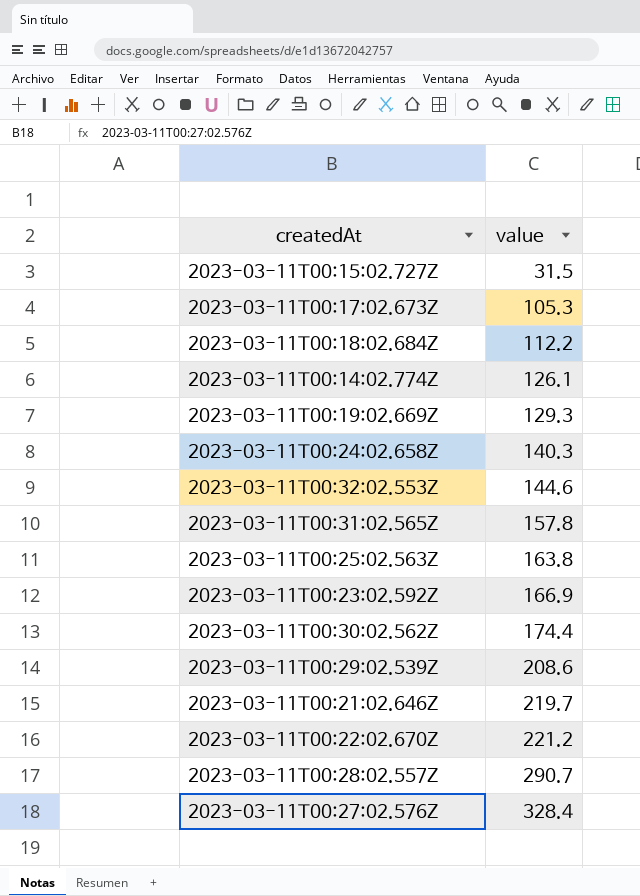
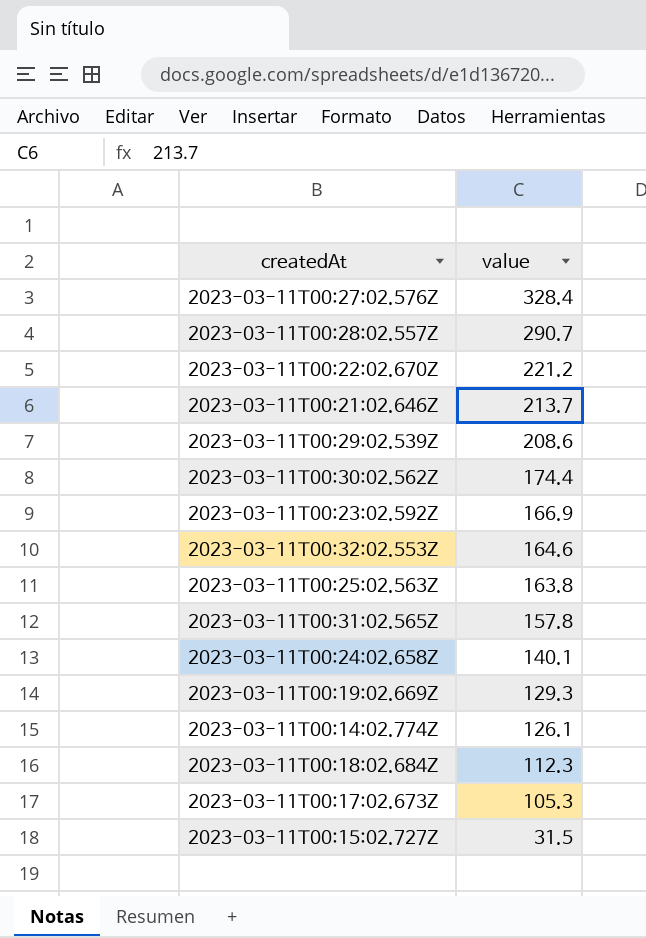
row order: value ascending -> value descending
2023-03-11T00:21:02.646Z | value: 219.7 -> 213.7
2023-03-11T00:32:02.553Z | value: 144.6 -> 164.6
2023-03-11T00:24:02.658Z | value: 140.3 -> 140.1
2023-03-11T00:18:02.684Z | value: 112.2 -> 112.3

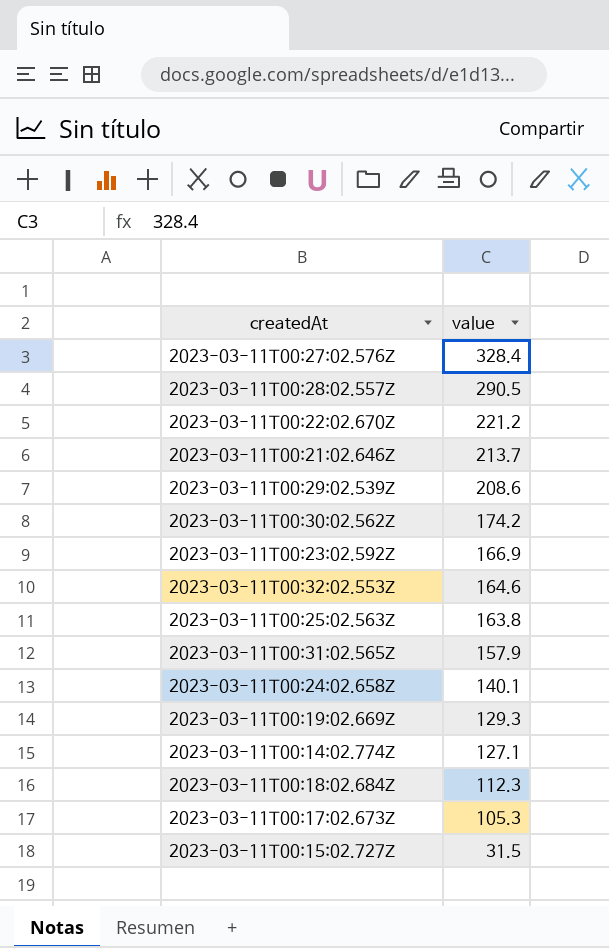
2023-03-11T00:28:02.557Z | value: 290.7 -> 290.5
2023-03-11T00:30:02.562Z | value: 174.4 -> 174.2
2023-03-11T00:31:02.565Z | value: 157.8 -> 157.9
2023-03-11T00:14:02.774Z | value: 126.1 -> 127.1

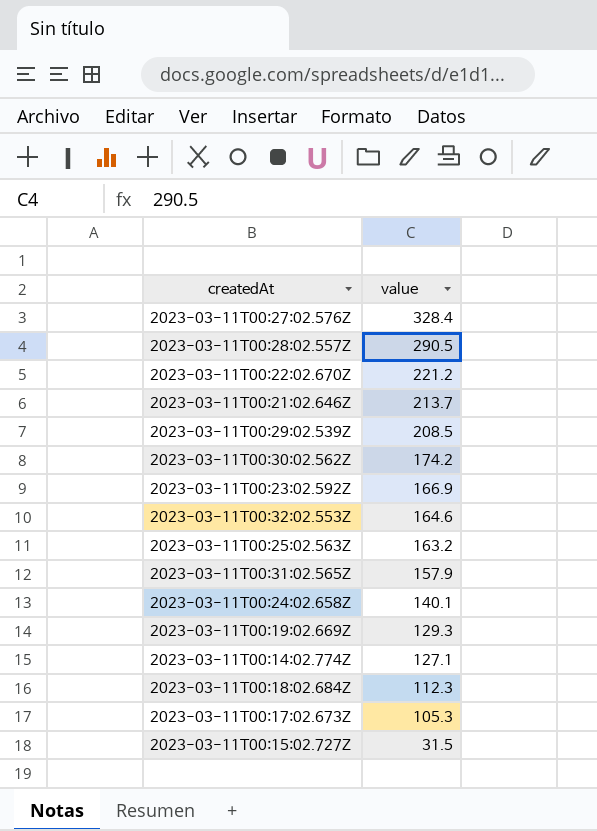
2023-03-11T00:29:02.539Z | value: 208.6 -> 208.5
2023-03-11T00:25:02.563Z | value: 163.8 -> 163.2

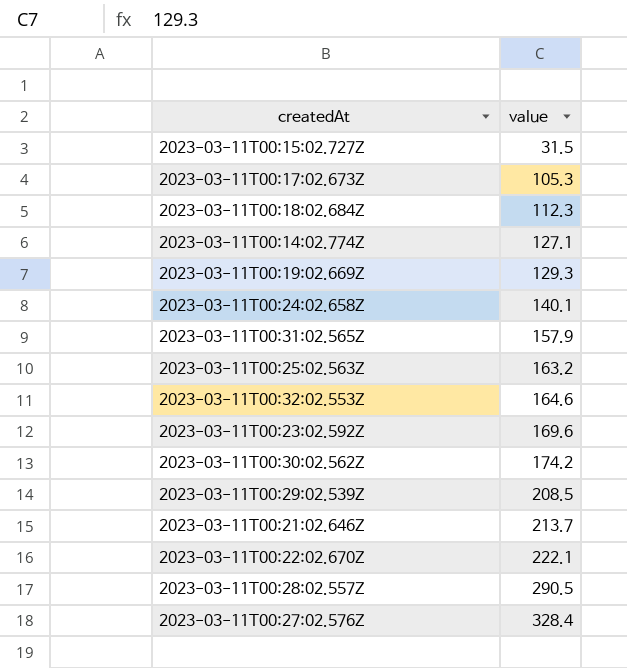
row order: value descending -> value ascending
2023-03-11T00:23:02.592Z | value: 166.9 -> 169.6
2023-03-11T00:22:02.670Z | value: 221.2 -> 222.1

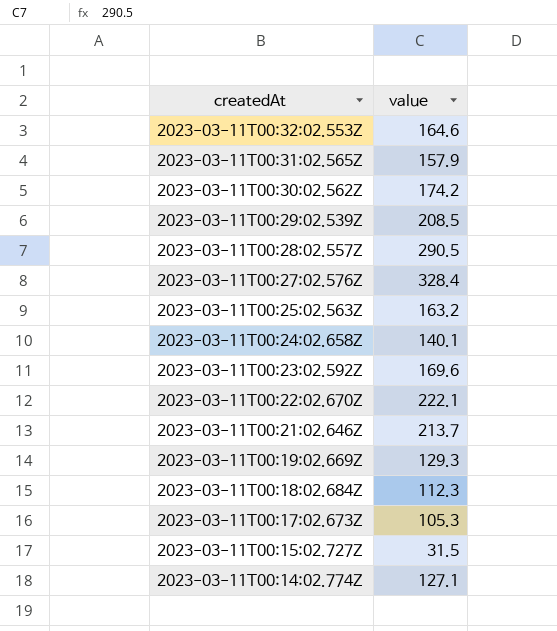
row order: value ascending -> createdAt descending

